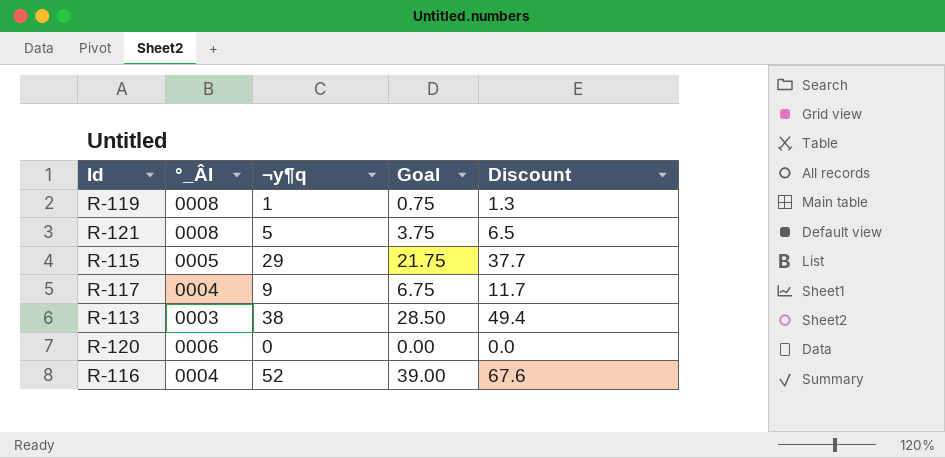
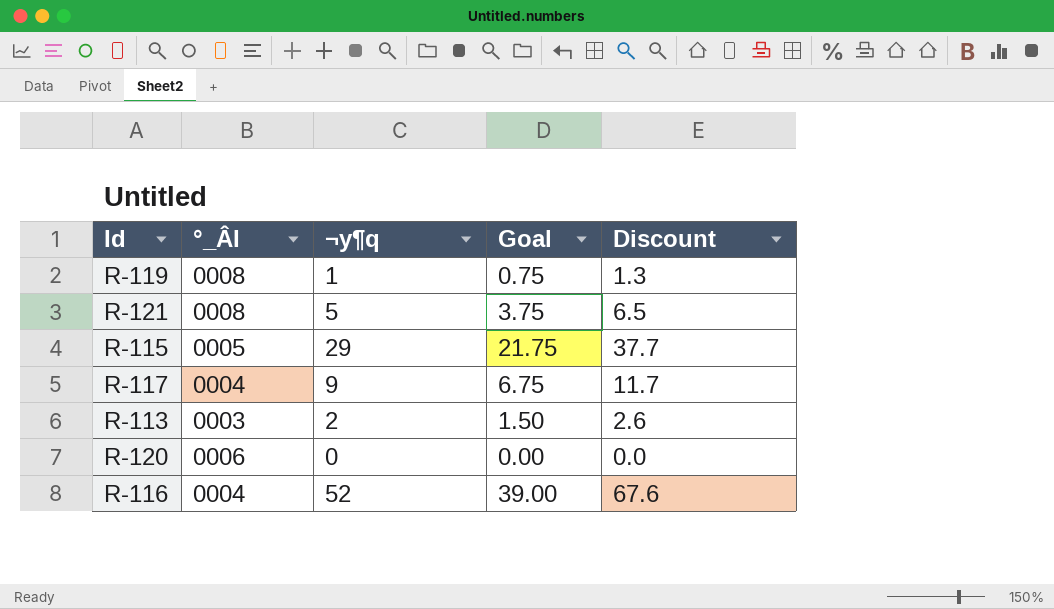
R-113 | ¬y¶q: 38 -> 2
R-113 | Goal: 28.50 -> 1.50
R-113 | Discount: 49.4 -> 2.6

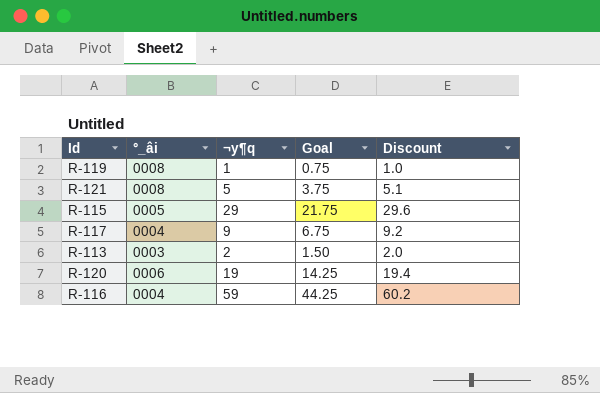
column name: °_ÂI -> °_âi
column Discount | formula: [¬y¶q] * 1.3 -> [¬y¶q] * 1.02
R-120 | ¬y¶q: 0 -> 19
R-120 | Goal: 0.00 -> 14.25
R-116 | ¬y¶q: 52 -> 59
R-116 | Goal: 39.00 -> 44.25

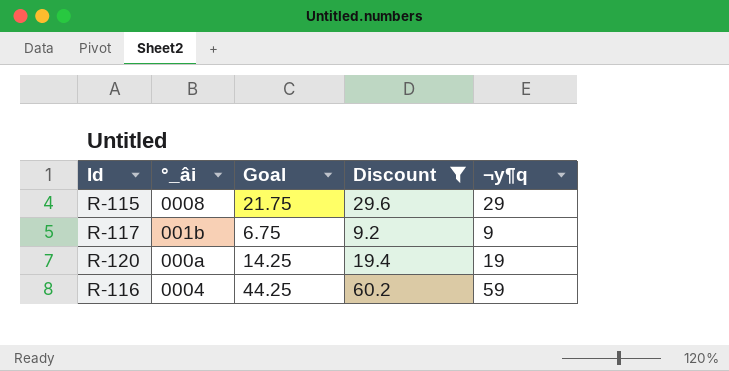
filter: none -> Discount >= 9.2
column ¬y¶q | position: 3 -> 5
R-115 | °_âi: 0005 -> 0008
R-117 | °_âi: 0004 -> 001b
R-120 | °_âi: 0006 -> 000a

